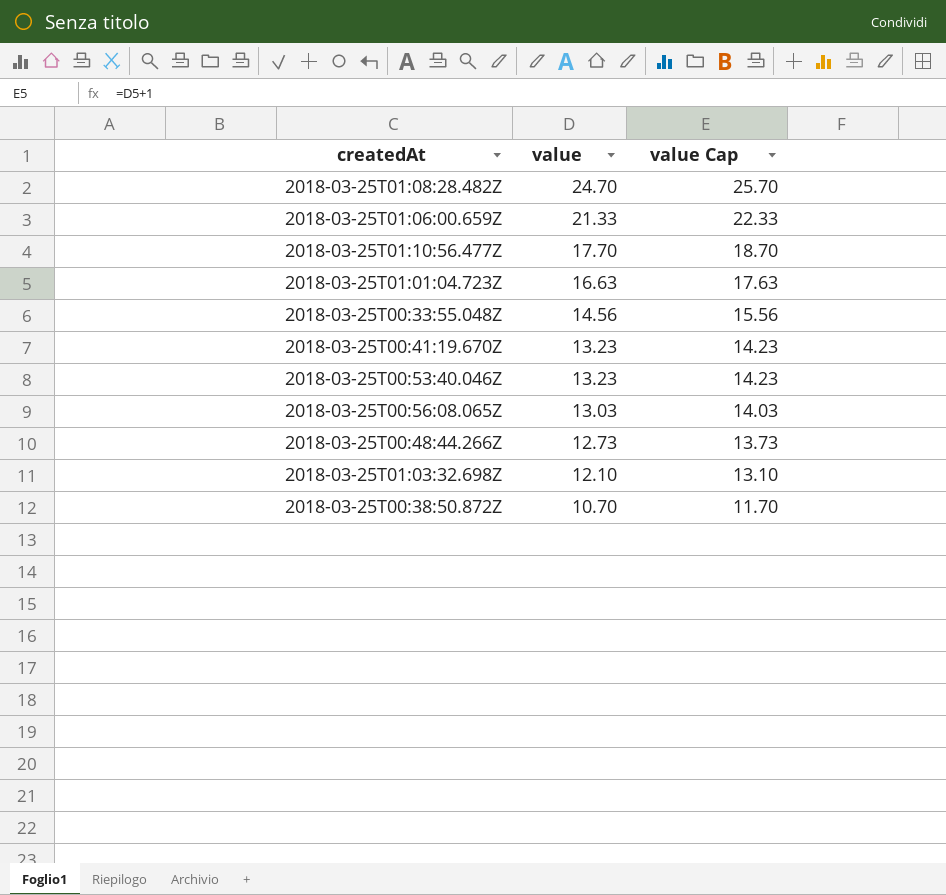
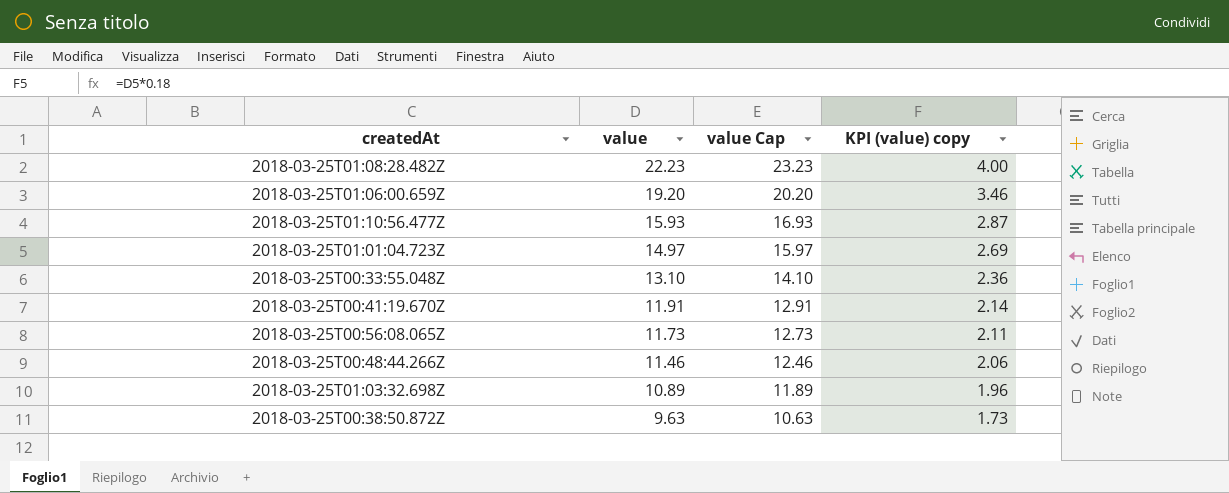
column KPI (value) copy | formula: none -> [value] * 0.18
row 2018-03-25T00:53:40.046Z: 13.23 | 14.23 -> none
2018-03-25T01:08:28.482Z | value: 24.70 -> 22.23
2018-03-25T01:08:28.482Z | value Cap: 25.70 -> 23.23
2018-03-25T01:06:00.659Z | value: 21.33 -> 19.20
2018-03-25T01:06:00.659Z | value Cap: 22.33 -> 20.20
2018-03-25T01:10:56.477Z | value: 17.70 -> 15.93
2018-03-25T01:10:56.477Z | value Cap: 18.70 -> 16.93
2018-03-25T01:01:04.723Z | value: 16.63 -> 14.97
2018-03-25T01:01:04.723Z | value Cap: 17.63 -> 15.97
2018-03-25T00:33:55.048Z | value: 14.56 -> 13.10
2018-03-25T00:33:55.048Z | value Cap: 15.56 -> 14.10
2018-03-25T00:41:19.670Z | value: 13.23 -> 11.91
2018-03-25T00:41:19.670Z | value Cap: 14.23 -> 12.91
2018-03-25T00:56:08.065Z | value: 13.03 -> 11.73
2018-03-25T00:56:08.065Z | value Cap: 14.03 -> 12.73
2018-03-25T00:48:44.266Z | value: 12.73 -> 11.46
2018-03-25T00:48:44.266Z | value Cap: 13.73 -> 12.46
2018-03-25T01:03:32.698Z | value: 12.10 -> 10.89
2018-03-25T01:03:32.698Z | value Cap: 13.10 -> 11.89
2018-03-25T00:38:50.872Z | value: 10.70 -> 9.63
2018-03-25T00:38:50.872Z | value Cap: 11.70 -> 10.63

